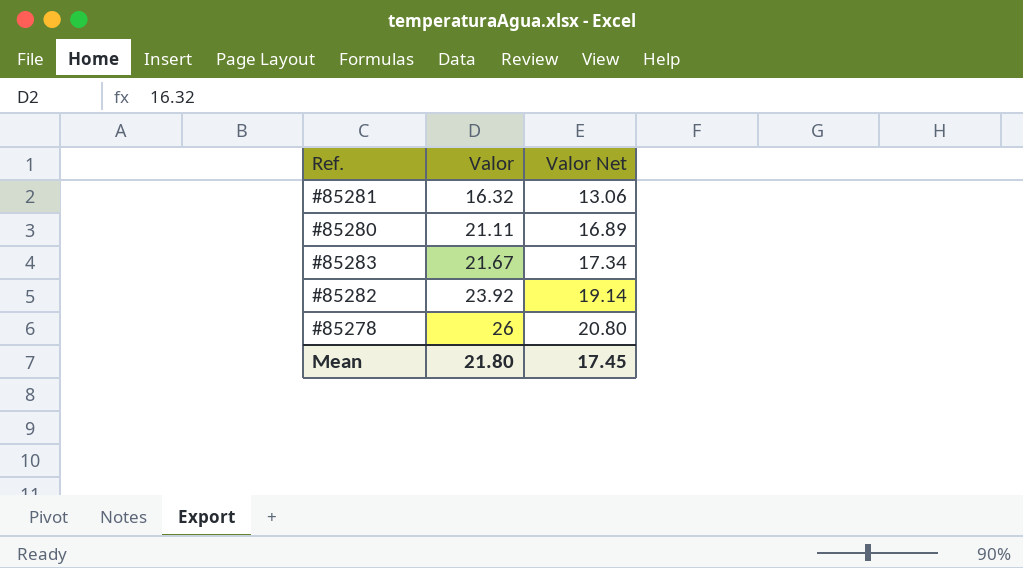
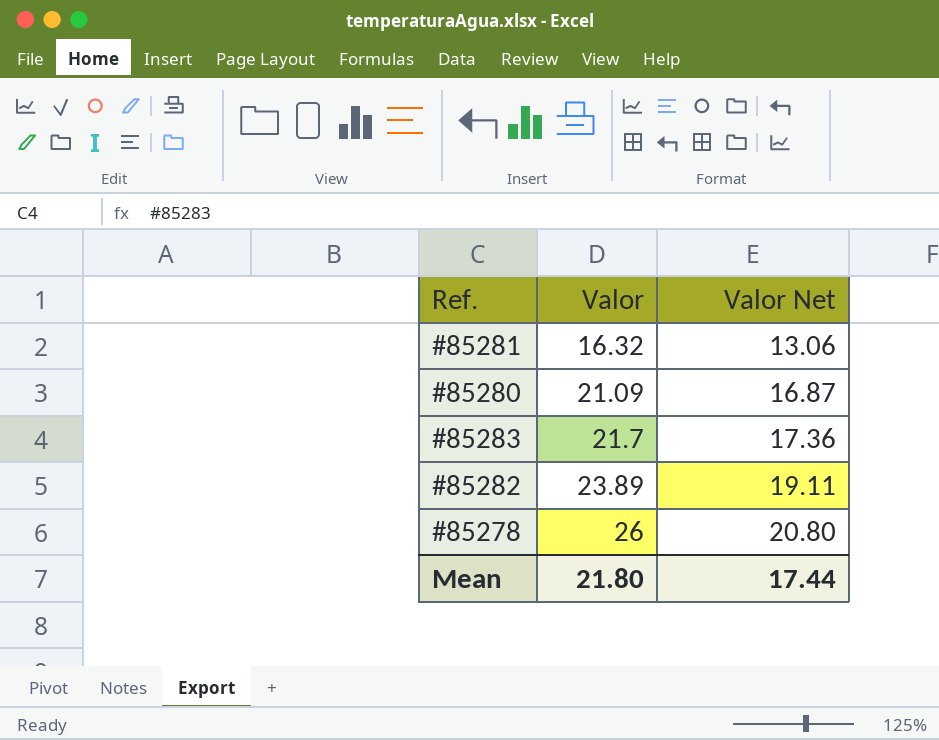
#85280 | Valor: 21.11 -> 21.09
#85280 | Valor Net: 16.89 -> 16.87
#85283 | Valor: 21.67 -> 21.7
#85283 | Valor Net: 17.34 -> 17.36
#85282 | Valor: 23.92 -> 23.89
#85282 | Valor Net: 19.14 -> 19.11
Mean | Valor Net: 17.45 -> 17.44

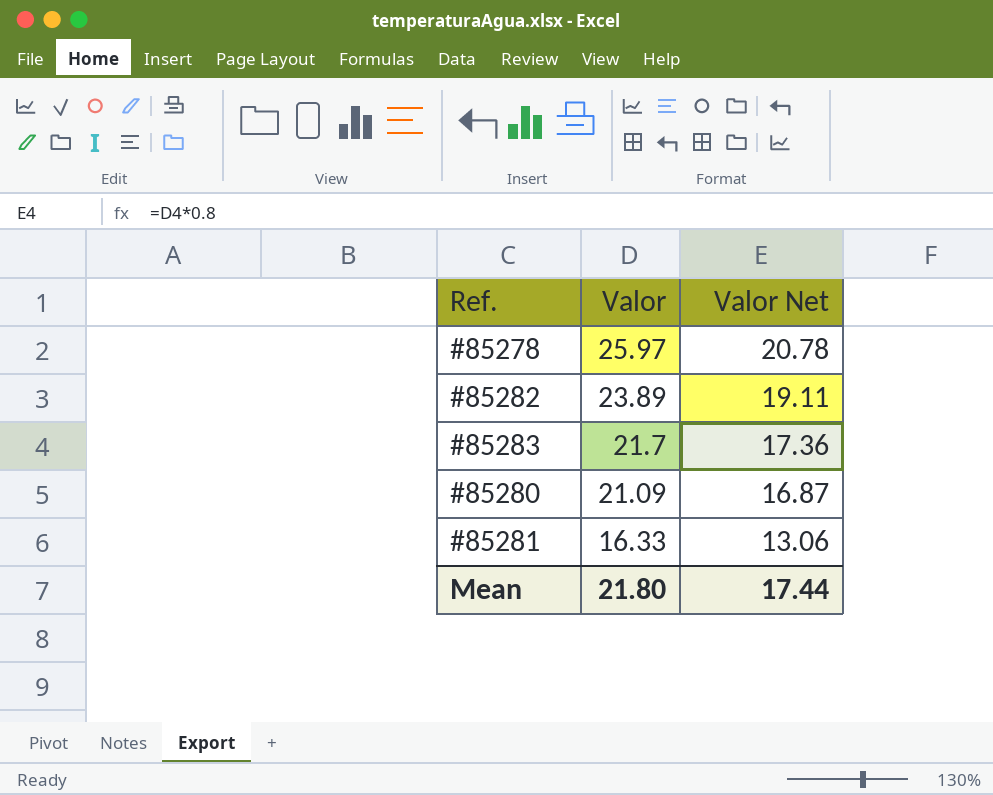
row order: Valor ascending -> Valor descending
#85278 | Valor: 26 -> 25.97
#85278 | Valor Net: 20.80 -> 20.78
#85281 | Valor: 16.32 -> 16.33

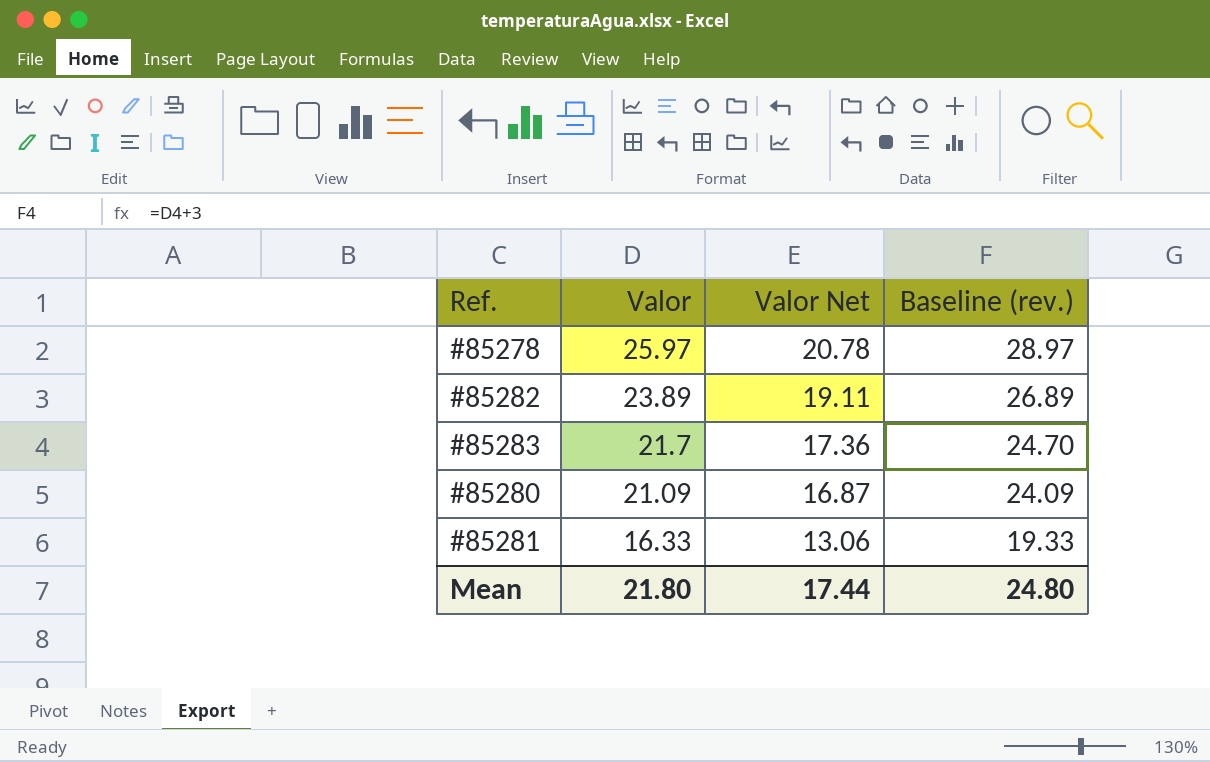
column Baseline (rev.) | formula: none -> [Valor] + 3

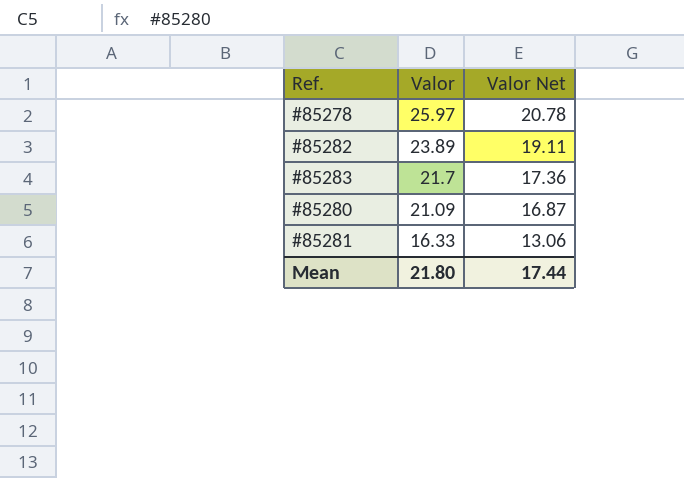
column Baseline (rev.) | formula: [Valor] + 3 -> none

